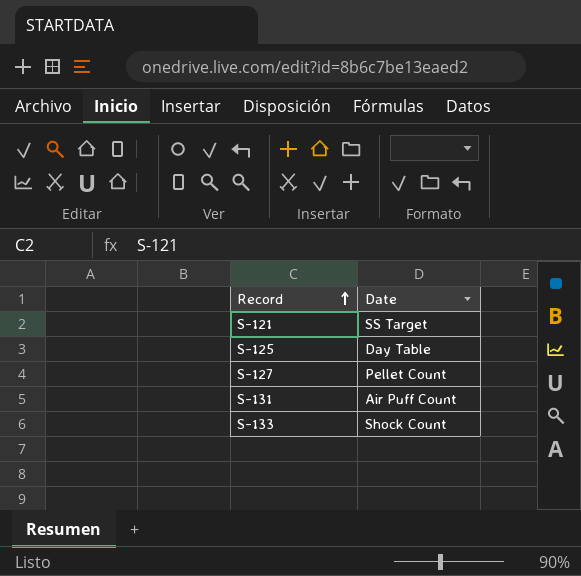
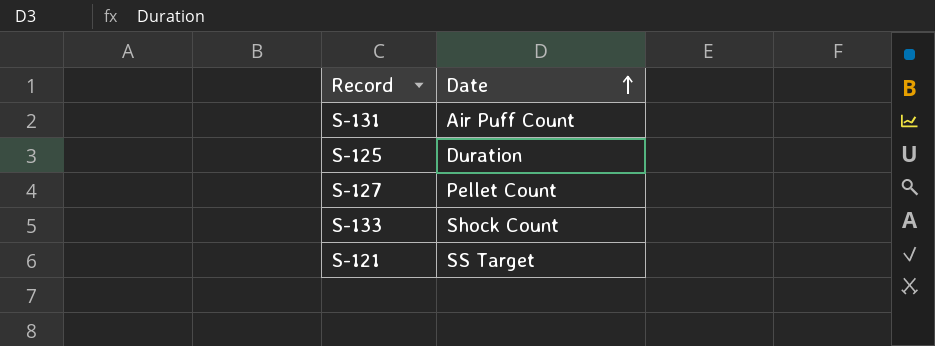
row order: Record ascending -> Date ascending
S-125 | Date: Day Table -> Duration

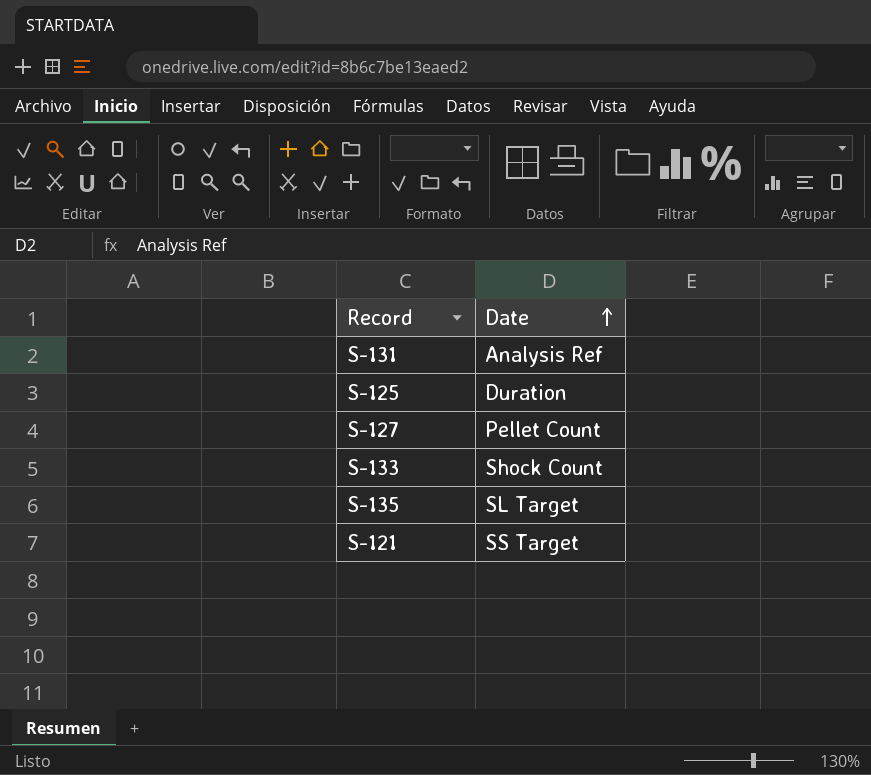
S-131 | Date: Air Puff Count -> Analysis Ref
row S-135: none -> SL Target

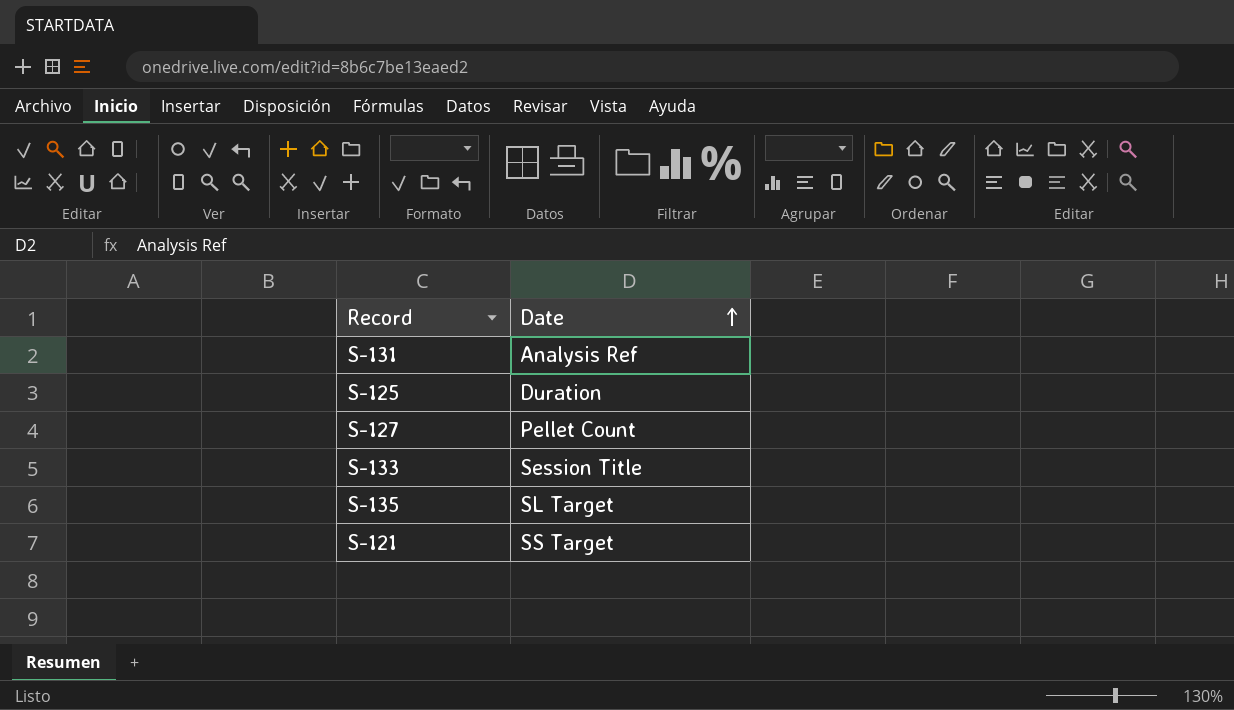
S-133 | Date: Shock Count -> Session Title

